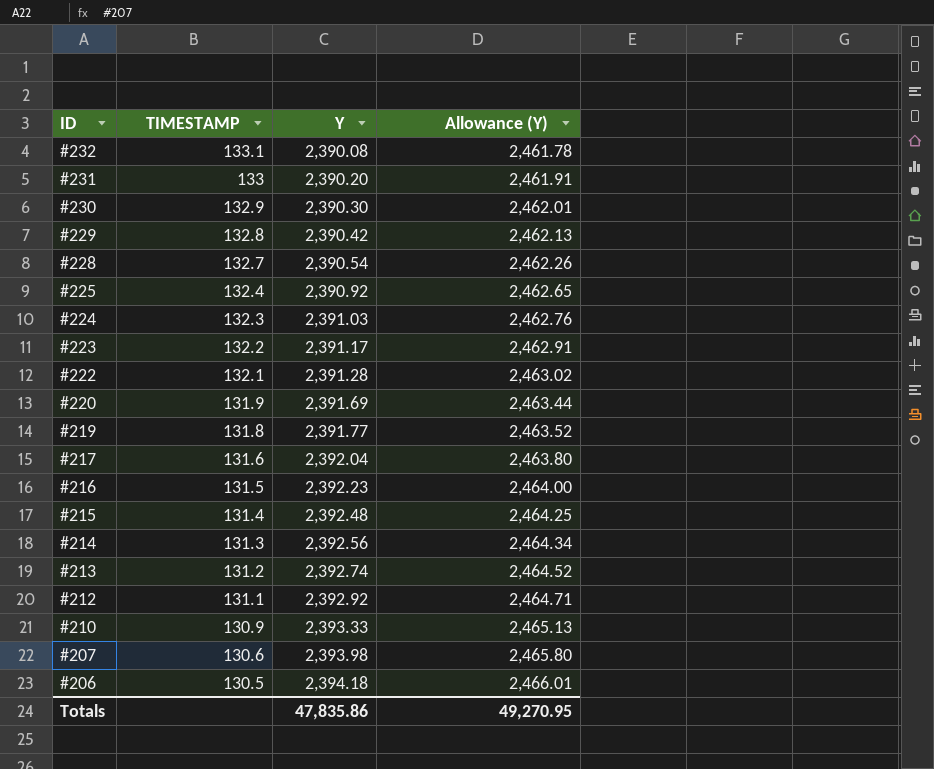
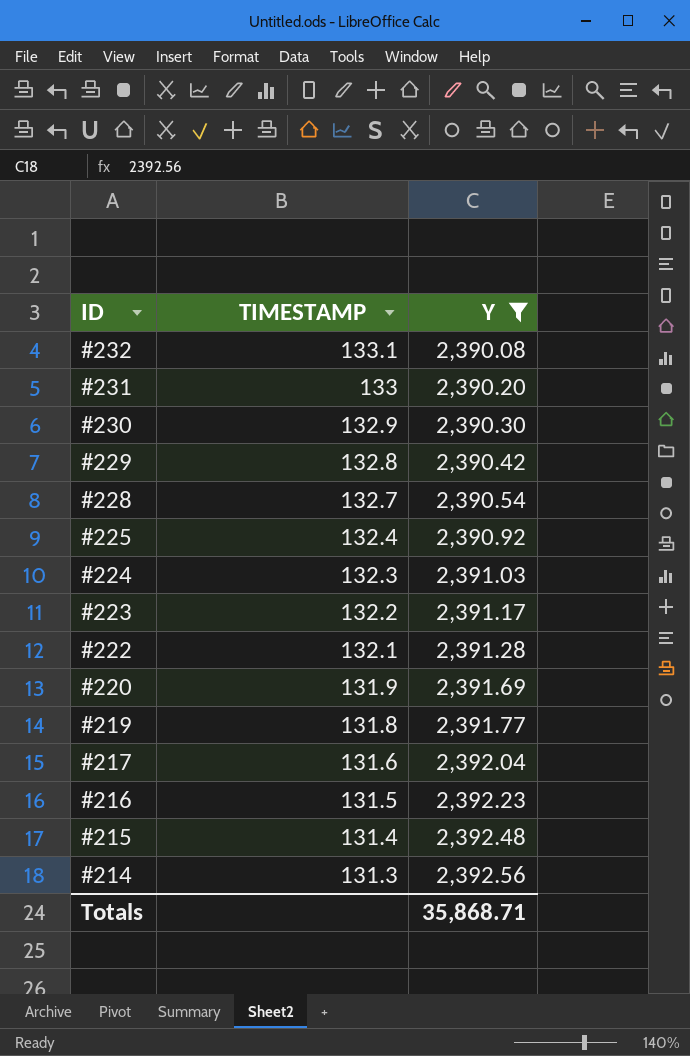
filter: none -> Y <= 2,392.56
column Allowance (Y) | formula: [Y] * 1.03 -> none
Totals | Y: 47,835.86 -> 35,868.71

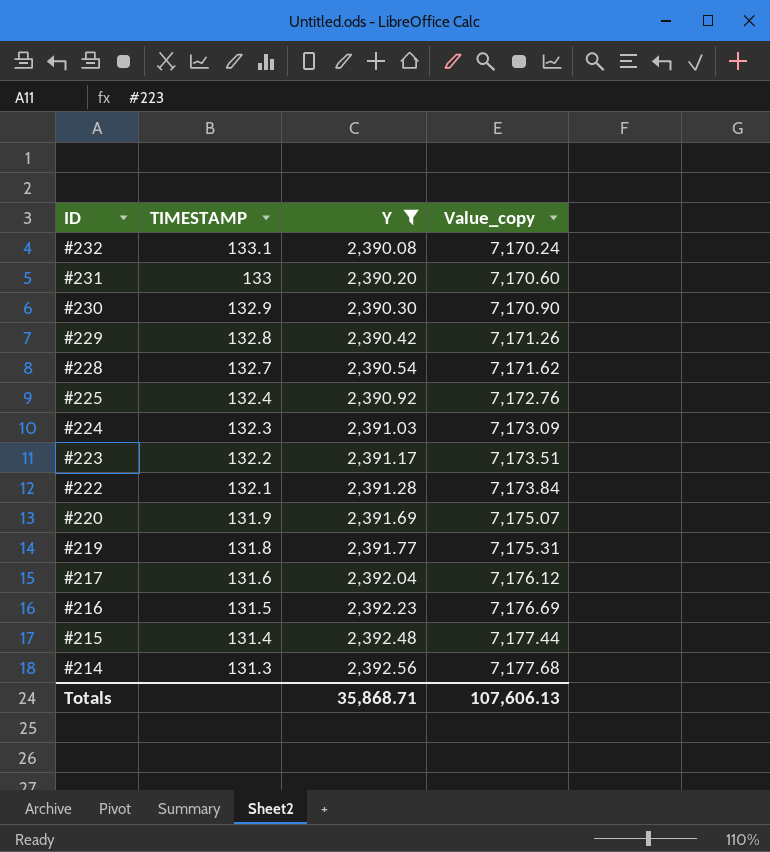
column Value_copy | formula: none -> [Y] * 3

